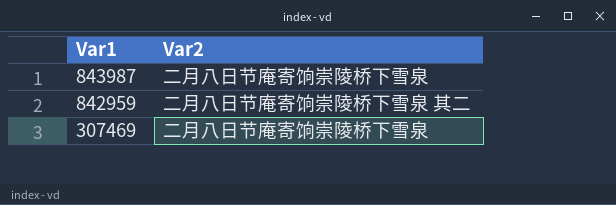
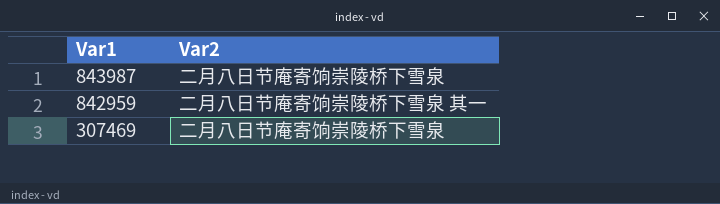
842959 | Var2: 二月八日节庵寄饷崇陵桥下雪泉 其二 -> 二月八日节庵寄饷崇陵桥下雪泉 其一

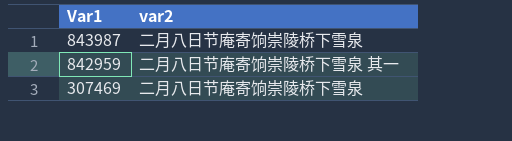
column name: Var2 -> var2

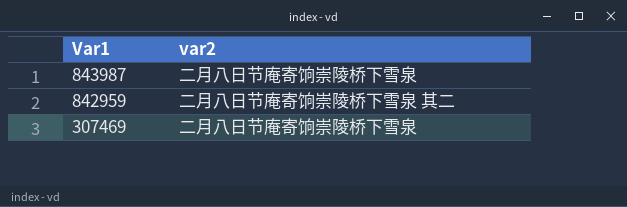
842959 | var2: 二月八日节庵寄饷崇陵桥下雪泉 其一 -> 二月八日节庵寄饷崇陵桥下雪泉 其二

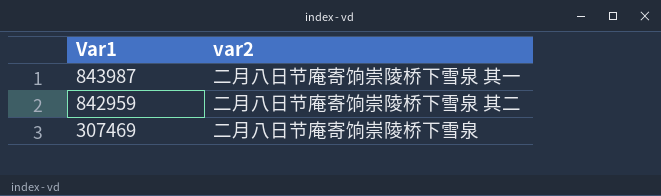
843987 | var2: 二月八日节庵寄饷崇陵桥下雪泉 -> 二月八日节庵寄饷崇陵桥下雪泉 其一

